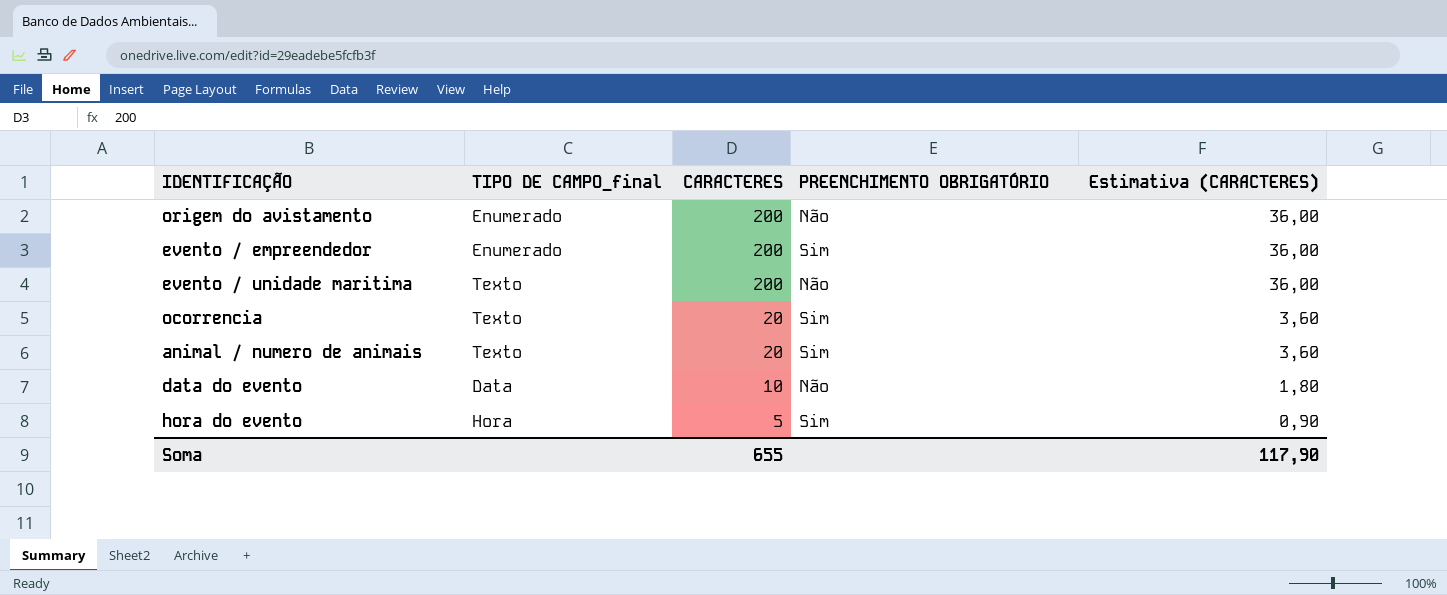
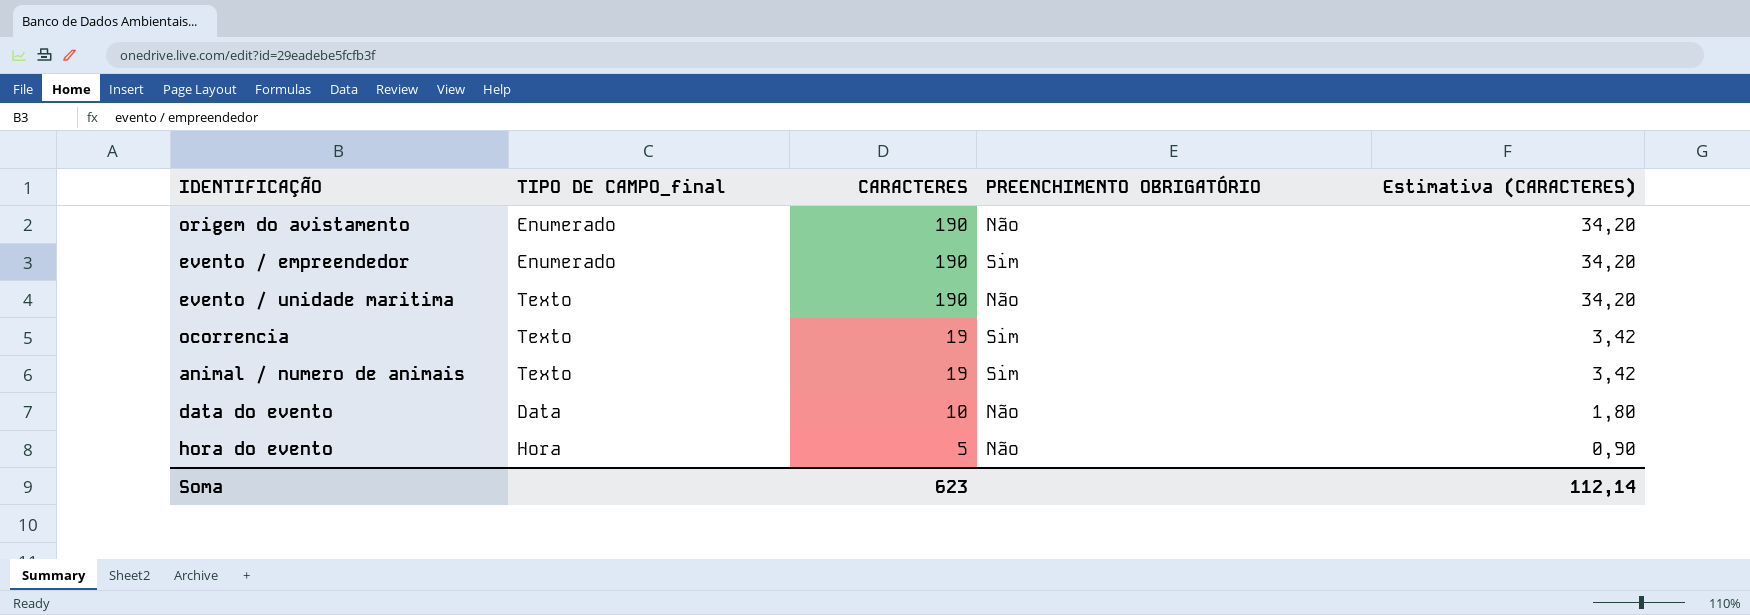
origem do avistamento | CARACTERES: 200 -> 190
origem do avistamento | Estimativa (CARACTERES): 36,00 -> 34,20
evento / empreendedor | CARACTERES: 200 -> 190
evento / empreendedor | Estimativa (CARACTERES): 36,00 -> 34,20
evento / unidade maritima | CARACTERES: 200 -> 190
evento / unidade maritima | Estimativa (CARACTERES): 36,00 -> 34,20
ocorrencia | CARACTERES: 20 -> 19
ocorrencia | Estimativa (CARACTERES): 3,60 -> 3,42
animal / numero de animais | CARACTERES: 20 -> 19
animal / numero de animais | Estimativa (CARACTERES): 3,60 -> 3,42
hora do evento | PREENCHIMENTO OBRIGATÓRIO: Sim -> Não
Soma | CARACTERES: 655 -> 623
Soma | Estimativa (CARACTERES): 117,90 -> 112,14

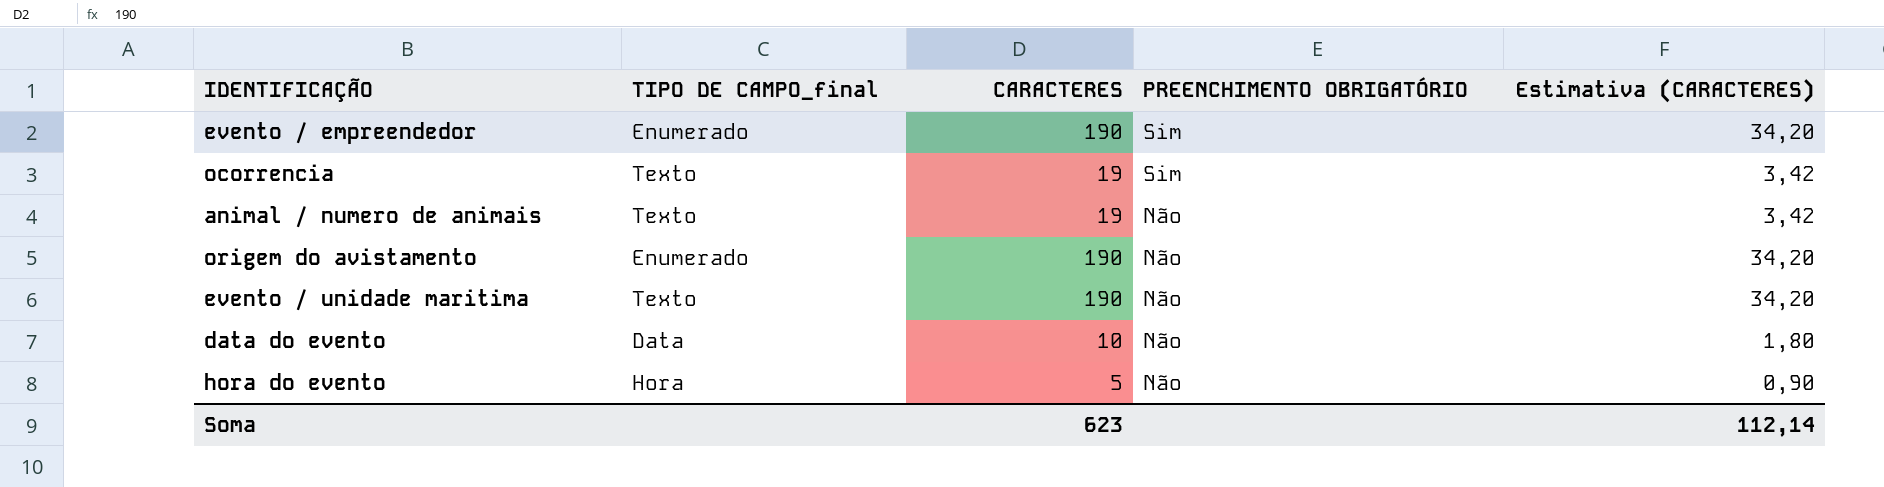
row order: CARACTERES descending -> PREENCHIMENTO OBRIGATÓRIO descending
animal / numero de animais | PREENCHIMENTO OBRIGATÓRIO: Sim -> Não

